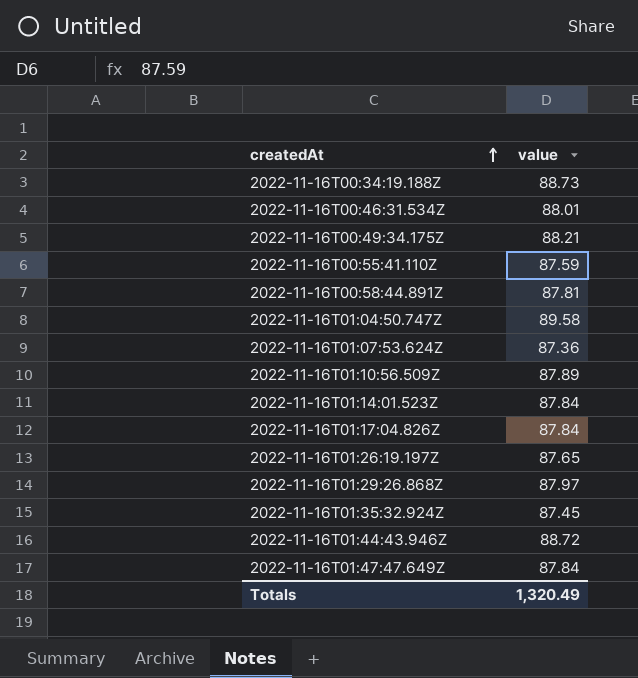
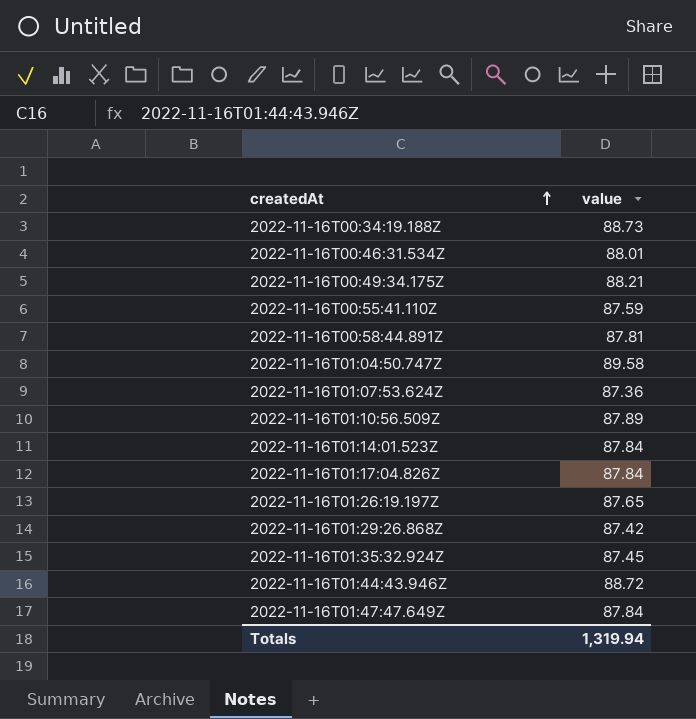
2022-11-16T01:29:26.868Z | value: 87.97 -> 87.42
Totals | value: 1,320.49 -> 1,319.94

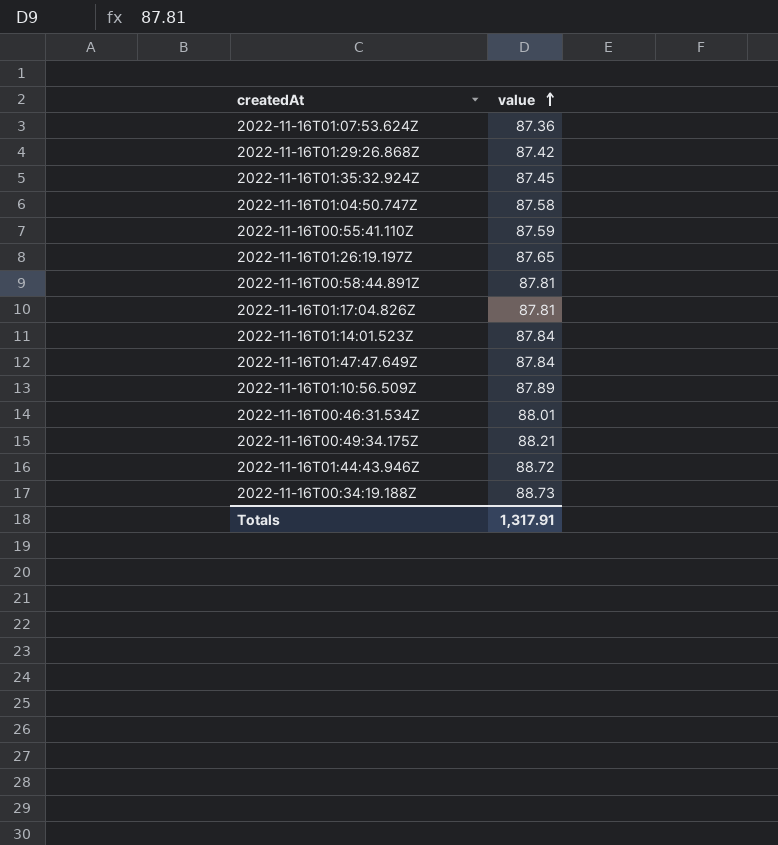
row order: createdAt ascending -> value ascending
2022-11-16T01:04:50.747Z | value: 89.58 -> 87.58
2022-11-16T01:17:04.826Z | value: 87.84 -> 87.81
Totals | value: 1,319.94 -> 1,317.91

